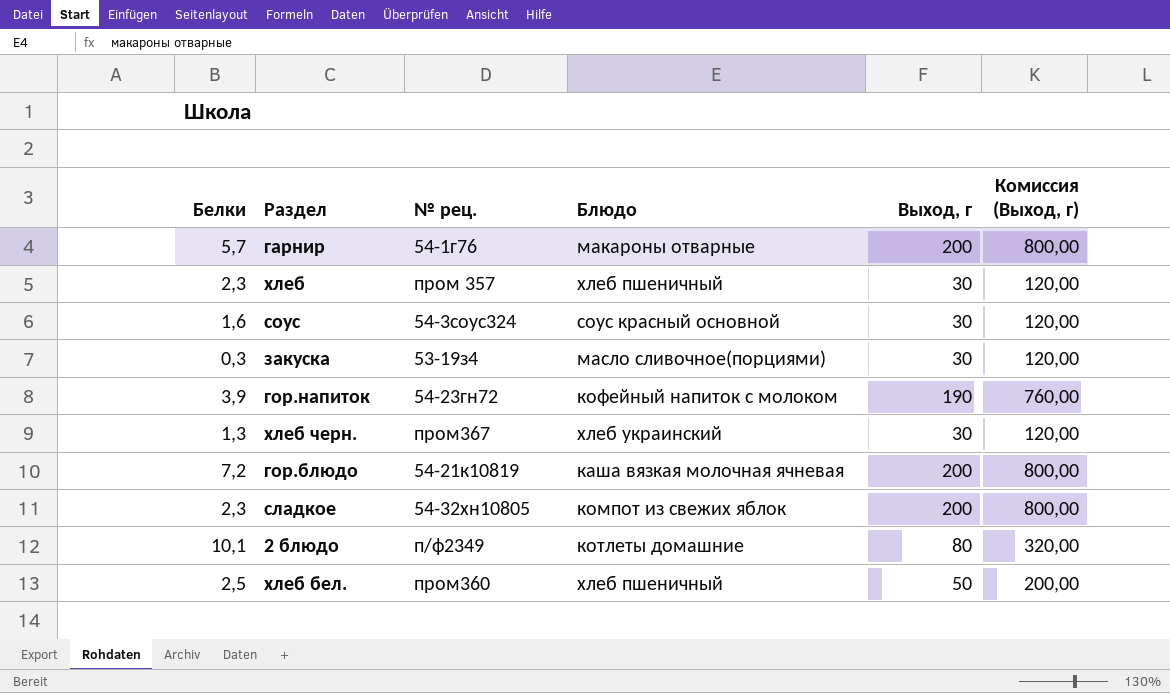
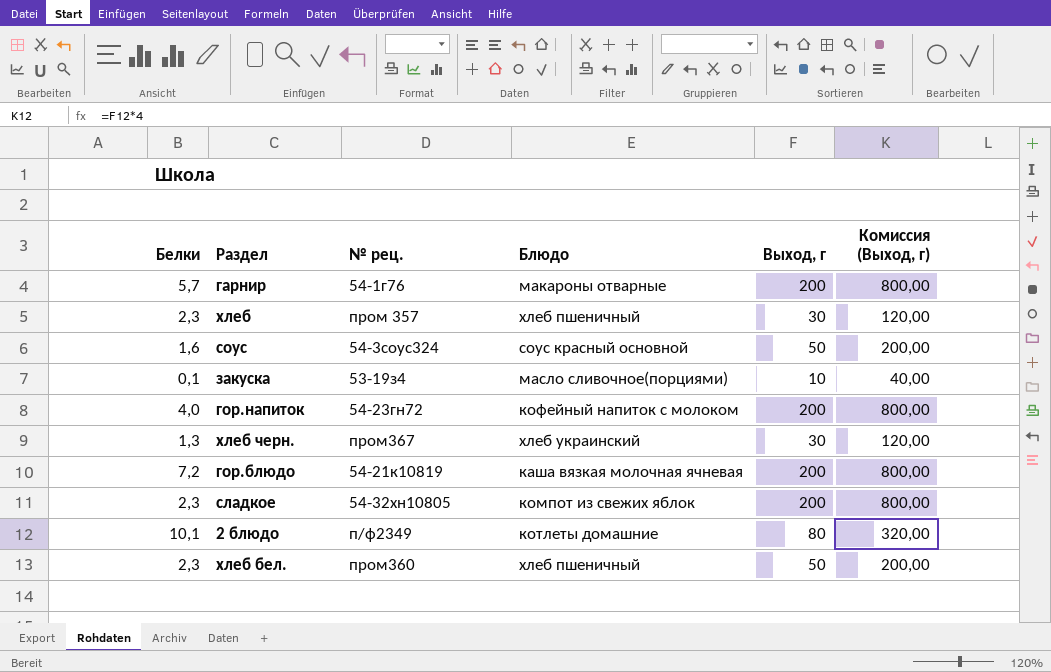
соус | Выход, г: 30 -> 50
соус | Комиссия (Выход, г): 120,00 -> 200,00
закуска | Белки: 0,3 -> 0,1
закуска | Выход, г: 30 -> 10
закуска | Комиссия (Выход, г): 120,00 -> 40,00
гор.напиток | Белки: 3,9 -> 4,0
гор.напиток | Выход, г: 190 -> 200
гор.напиток | Комиссия (Выход, г): 760,00 -> 800,00
хлеб бел. | Белки: 2,5 -> 2,3

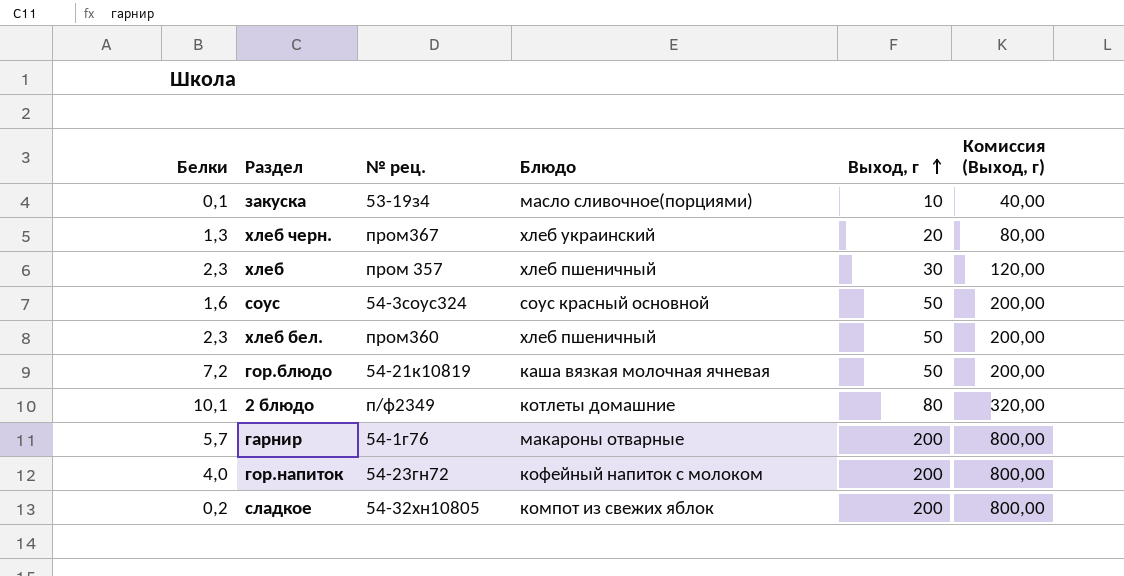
row order: none -> Выход, г ascending
хлеб черн. | Выход, г: 30 -> 20
хлеб черн. | Комиссия (Выход, г): 120,00 -> 80,00
гор.блюдо | Выход, г: 200 -> 50
гор.блюдо | Комиссия (Выход, г): 800,00 -> 200,00
сладкое | Белки: 2,3 -> 0,2

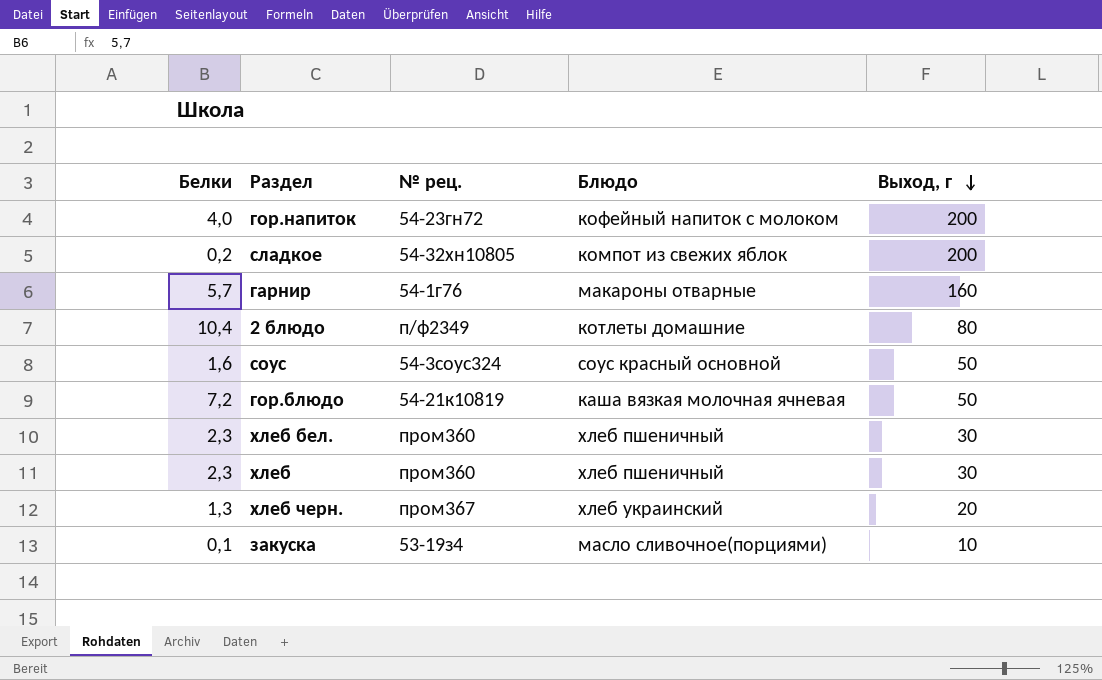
row order: Выход, г ascending -> Выход, г descending
column Комиссия (Выход, г) | formula: [Выход, г] * 4 -> none
гарнир | Выход, г: 200 -> 160
2 блюдо | Белки: 10,1 -> 10,4
хлеб бел. | Выход, г: 50 -> 30
хлеб | № рец.: пром 357 -> пром360

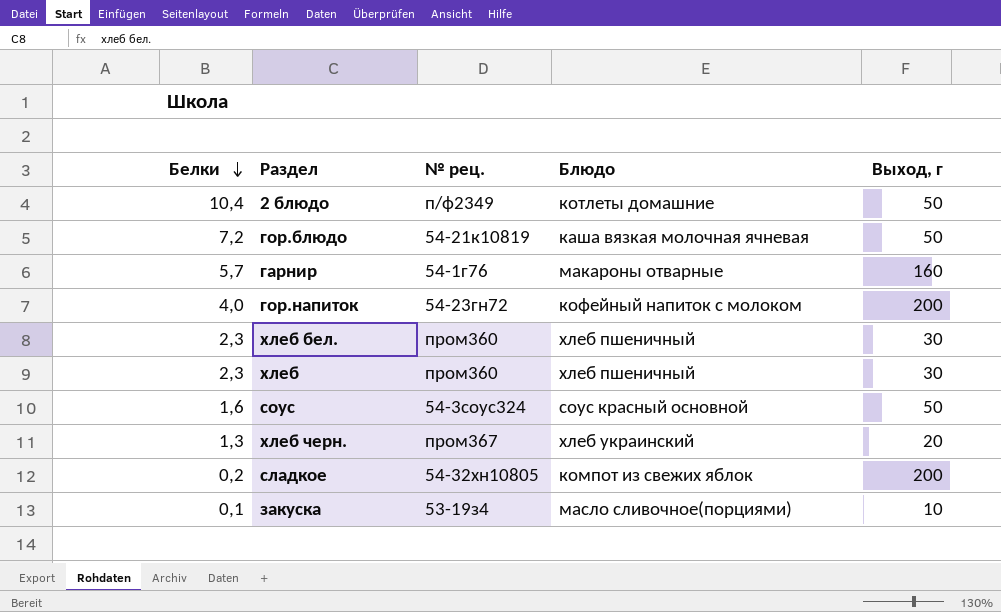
row order: Выход, г descending -> Белки descending
2 блюдо | Выход, г: 80 -> 50

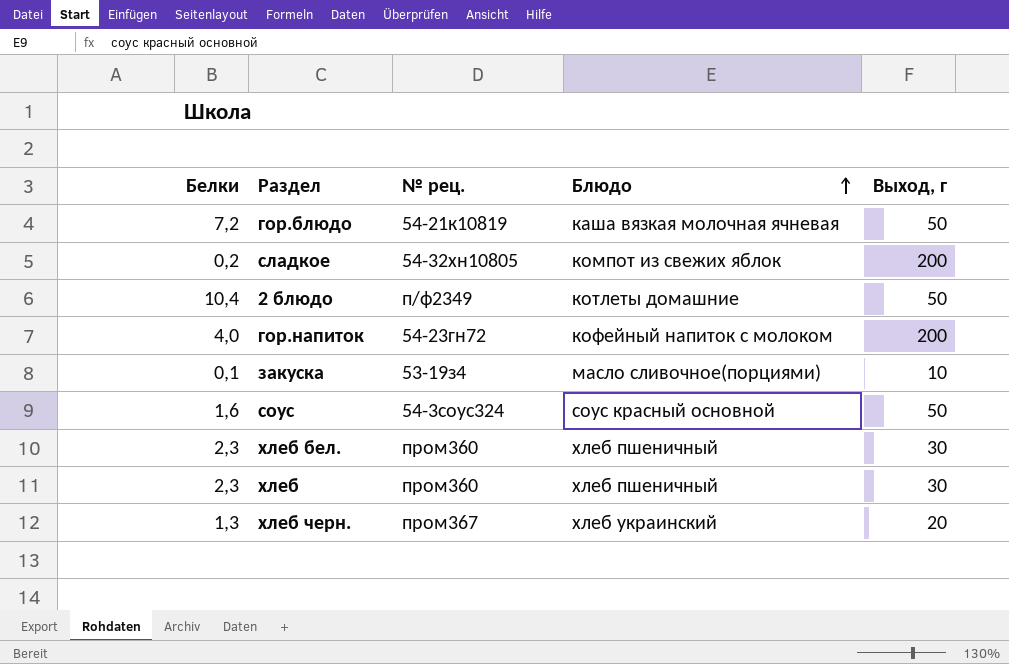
row order: Белки descending -> Блюдо ascending
row гарнир: 5,7 | 54-1г76 | макароны отварные | 160 -> none

